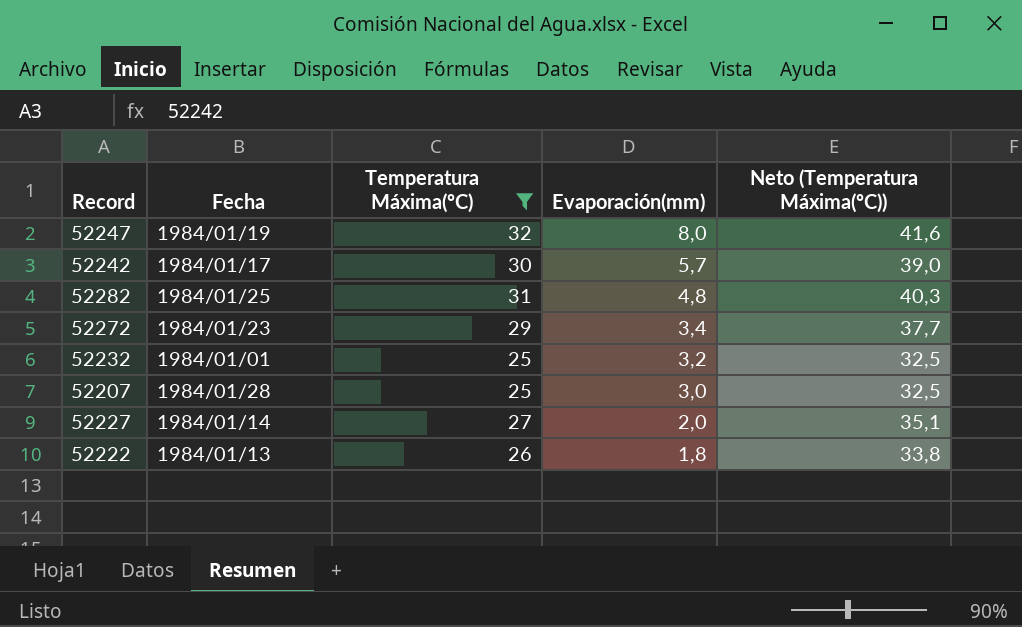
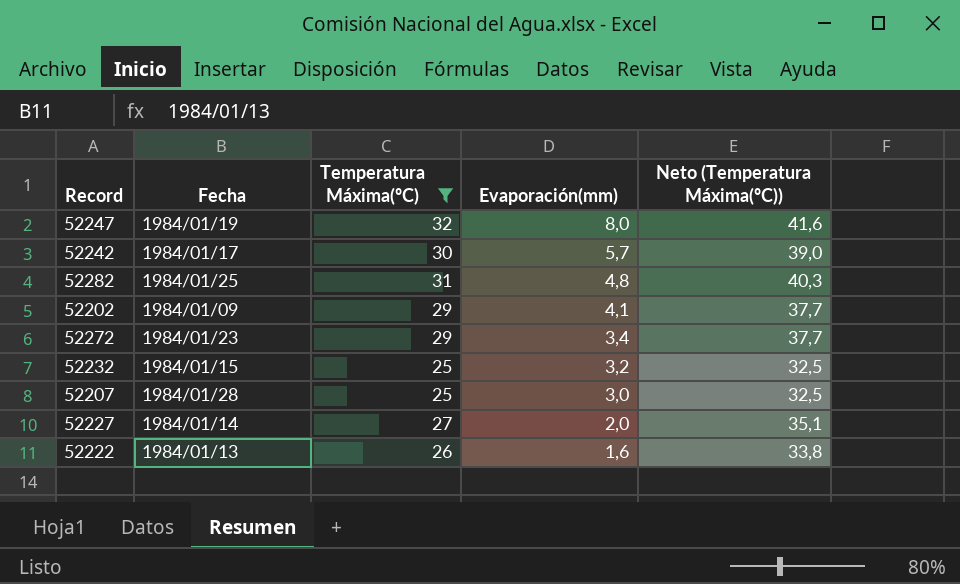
row 52202: none -> 1984/01/09 | 29 | 4,1 | 37,7
52232 | Fecha: 1984/01/01 -> 1984/01/15
52222 | Evaporación(mm): 1,8 -> 1,6

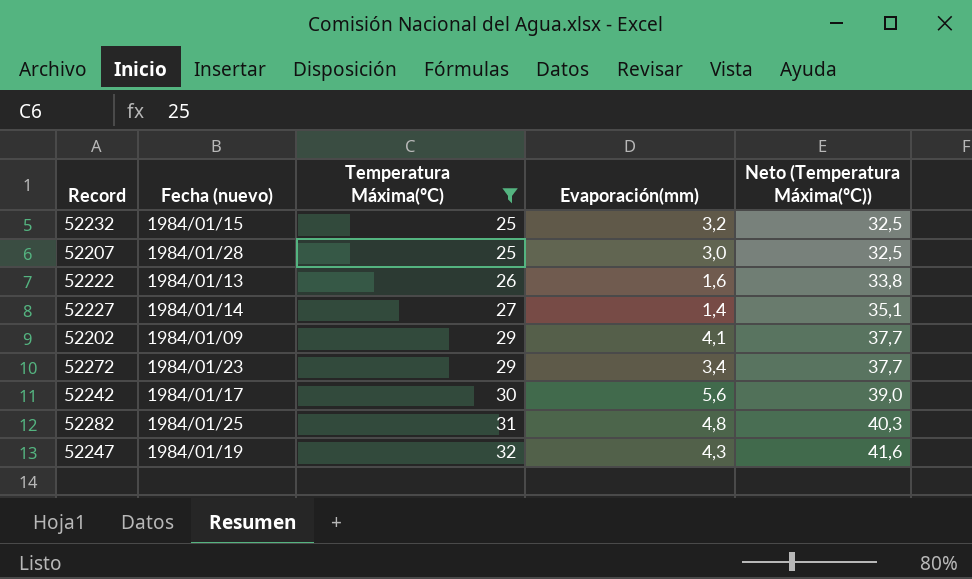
row order: Evaporación(mm) descending -> Temperatura Máxima(ºC) ascending
column name: Fecha -> Fecha (nuevo)
52227 | Evaporación(mm): 2,0 -> 1,4
52242 | Evaporación(mm): 5,7 -> 5,6
52247 | Evaporación(mm): 8,0 -> 4,3

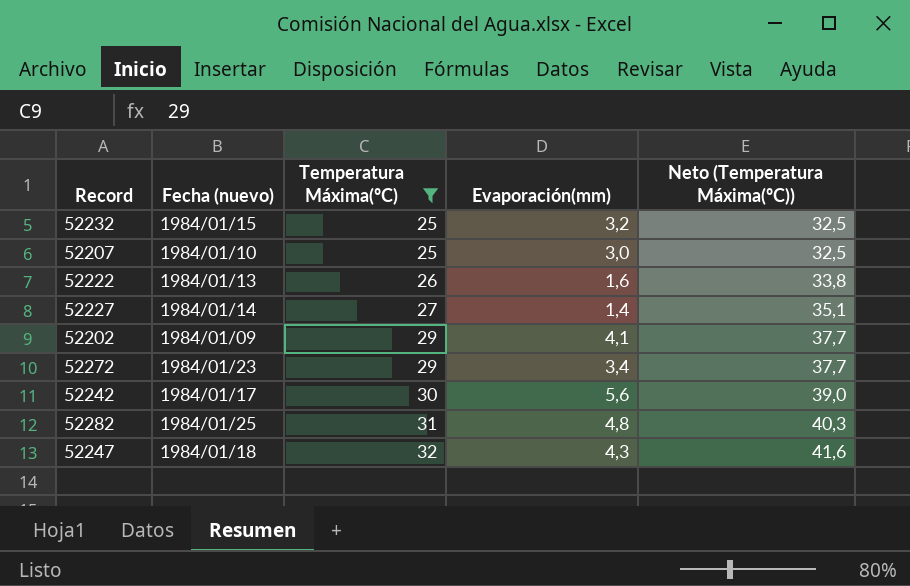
52207 | Fecha (nuevo): 1984/01/28 -> 1984/01/10
52247 | Fecha (nuevo): 1984/01/19 -> 1984/01/18

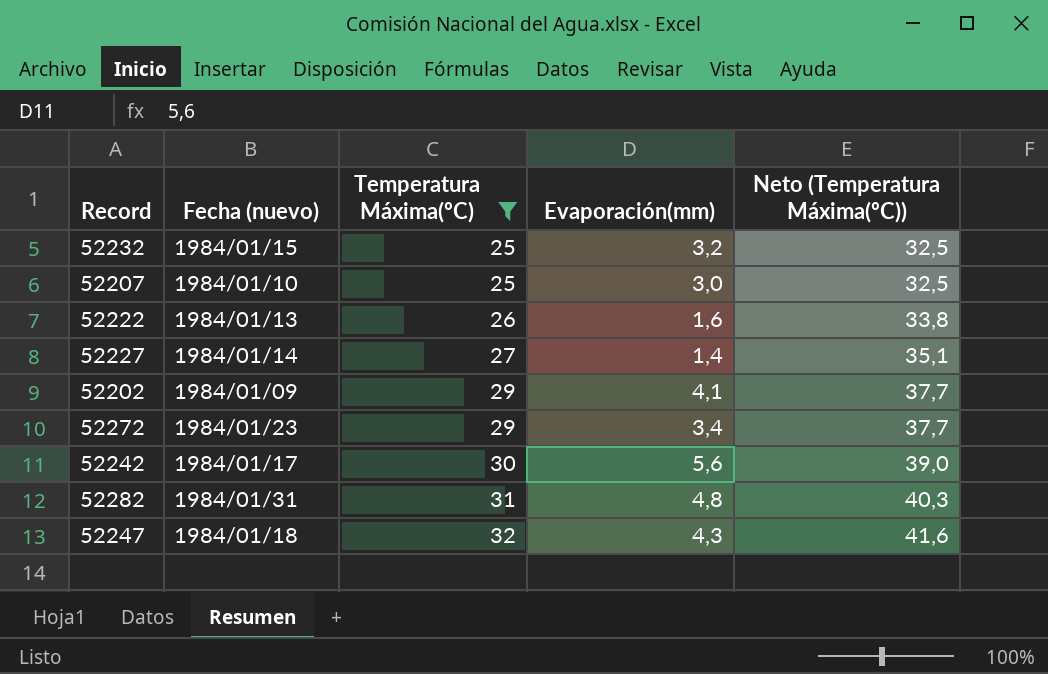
52282 | Fecha (nuevo): 1984/01/25 -> 1984/01/31

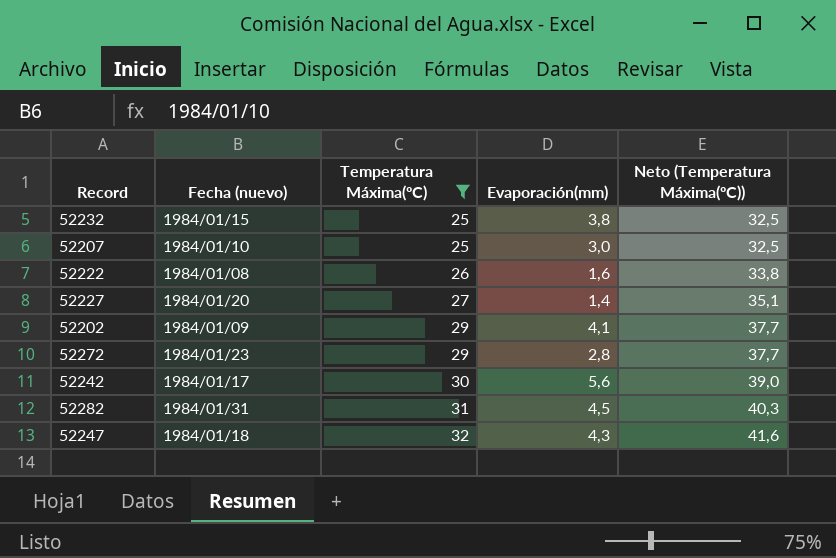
52232 | Evaporación(mm): 3,2 -> 3,8
52222 | Fecha (nuevo): 1984/01/13 -> 1984/01/08
52227 | Fecha (nuevo): 1984/01/14 -> 1984/01/20
52272 | Evaporación(mm): 3,4 -> 2,8
52282 | Evaporación(mm): 4,8 -> 4,5

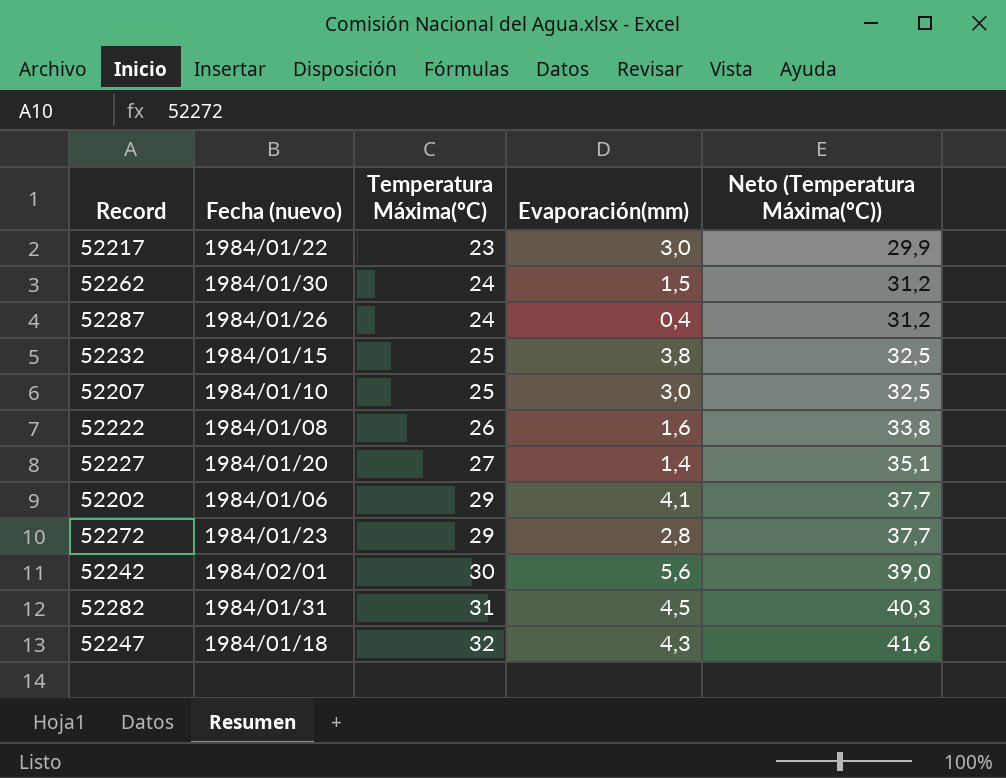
filter: Temperatura Máxima(ºC) >= 25 -> none
52202 | Fecha (nuevo): 1984/01/09 -> 1984/01/06
52242 | Fecha (nuevo): 1984/01/17 -> 1984/02/01

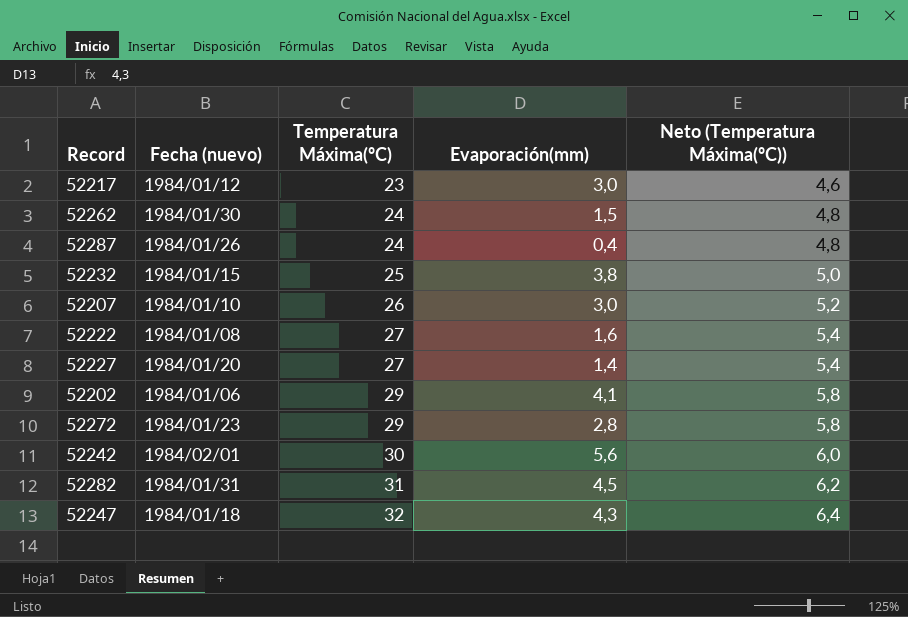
column Neto (Temperatura Máxima(ºC)) | formula: [Temperatura Máxima(ºC)] * 1,3 -> [Temperatura Máxima(ºC)] * 0,2
52217 | Fecha (nuevo): 1984/01/22 -> 1984/01/12
52207 | Temperatura Máxima(ºC): 25 -> 26
52222 | Temperatura Máxima(ºC): 26 -> 27

